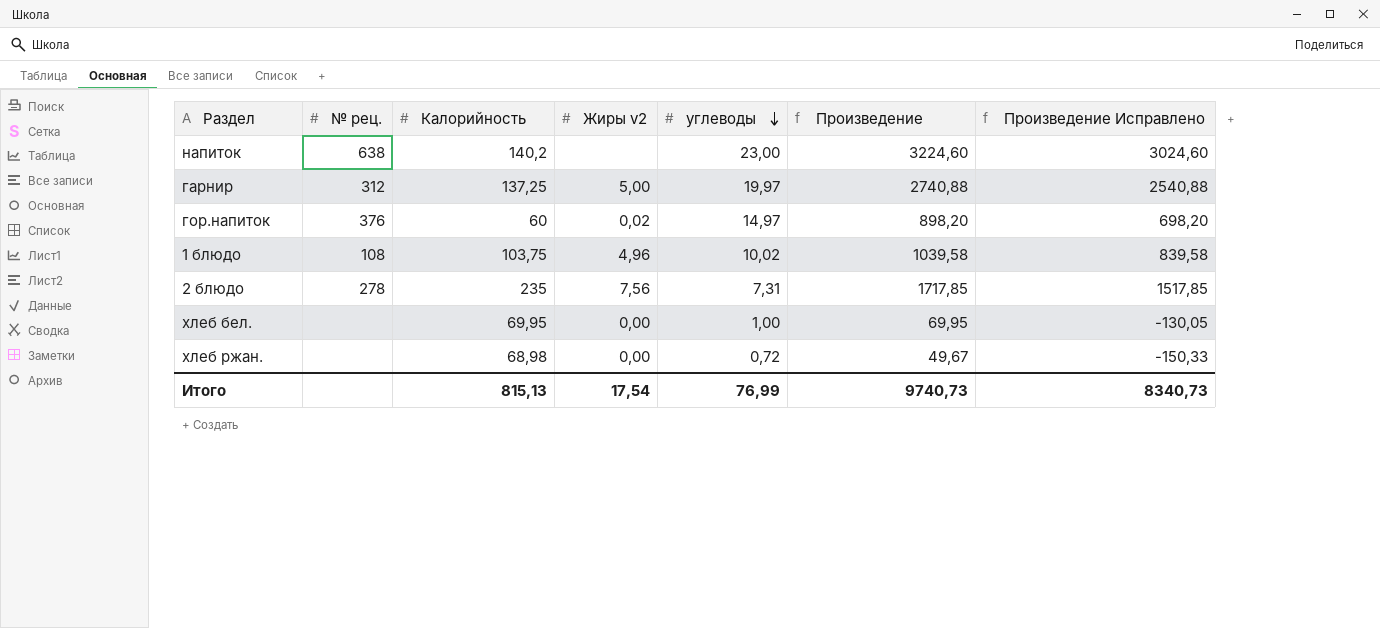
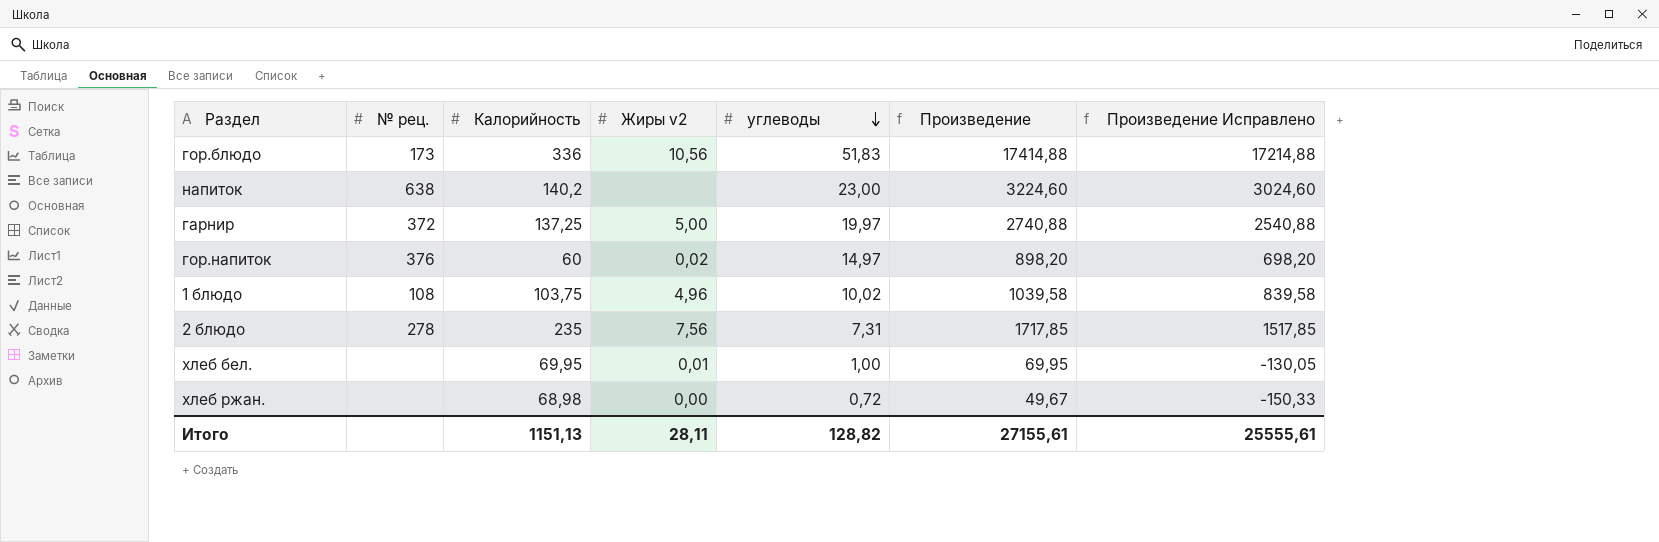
row гор.блюдо: none -> 173 | 336 | 10,56 | 51,83 | 17414,88 | 17214,88
гарнир | № рец.: 312 -> 372
хлеб бел. | Жиры v2: 0,00 -> 0,01
Итого | Калорийность: 815,13 -> 1151,13
Итого | Жиры v2: 17,54 -> 28,11
Итого | углеводы: 76,99 -> 128,82
Итого | Произведение: 9740,73 -> 27155,61
Итого | Произведение Исправлено: 8340,73 -> 25555,61

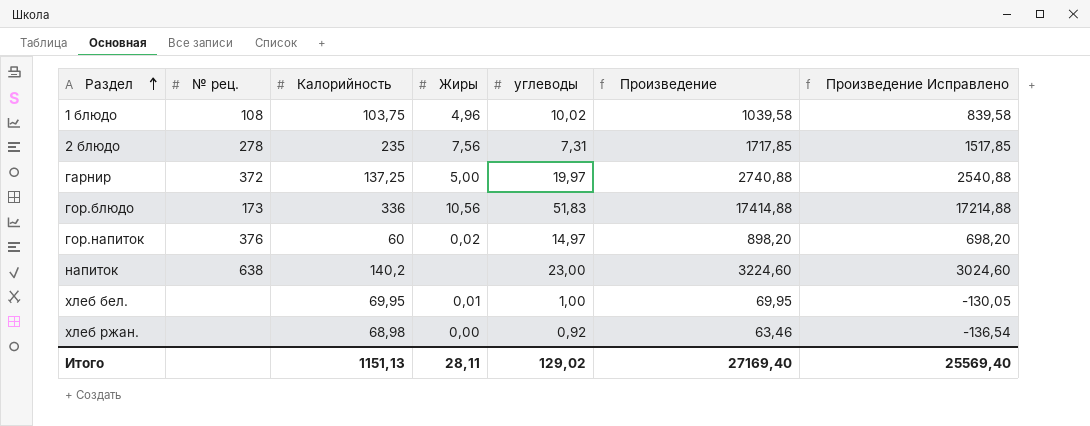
row order: углеводы descending -> Раздел ascending
column name: Жиры v2 -> Жиры
хлеб ржан. | углеводы: 0,72 -> 0,92
хлеб ржан. | Произведение: 49,67 -> 63,46
хлеб ржан. | Произведение Исправлено: -150,33 -> -136,54
Итого | углеводы: 128,82 -> 129,02
Итого | Произведение: 27155,61 -> 27169,40
Итого | Произведение Исправлено: 25555,61 -> 25569,40

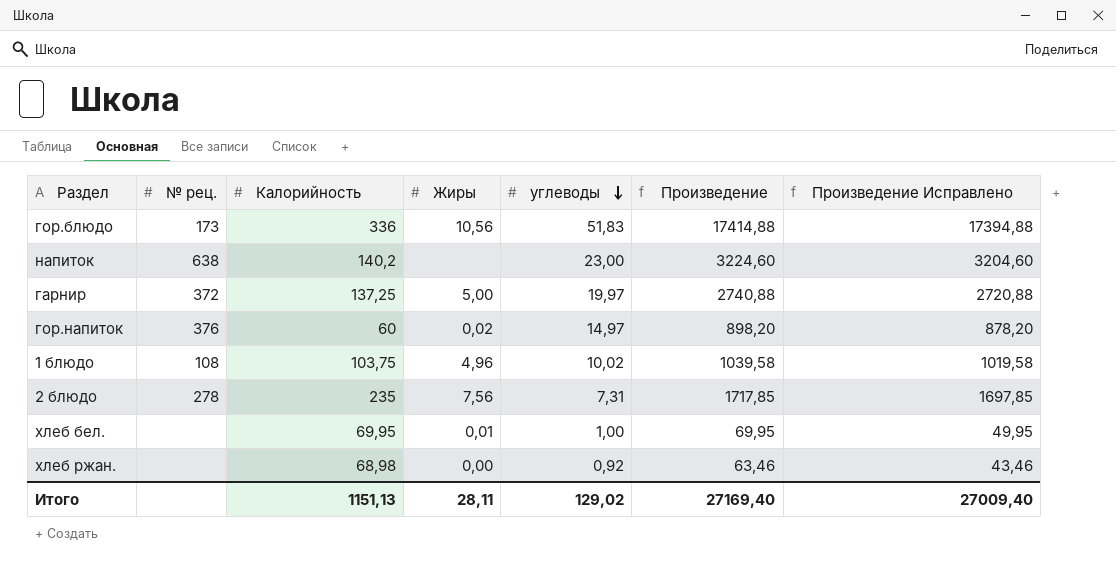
row order: Раздел ascending -> углеводы descending
column Произведение Исправлено | formula: [Произведение] - 200 -> [Произведение] - 20
Итого | Произведение Исправлено: 25569,40 -> 27009,40

